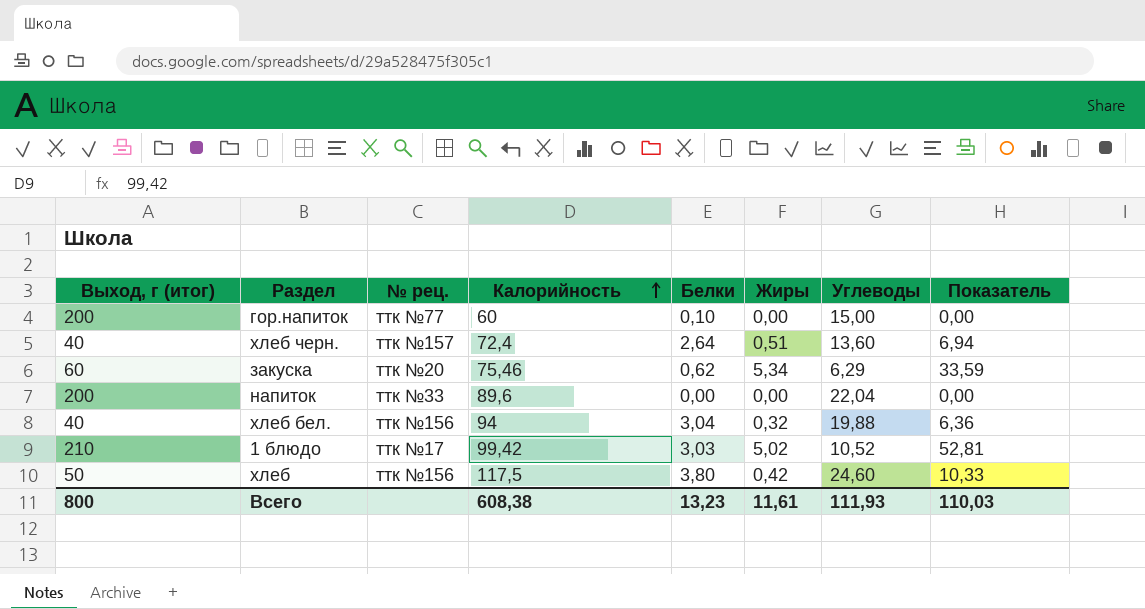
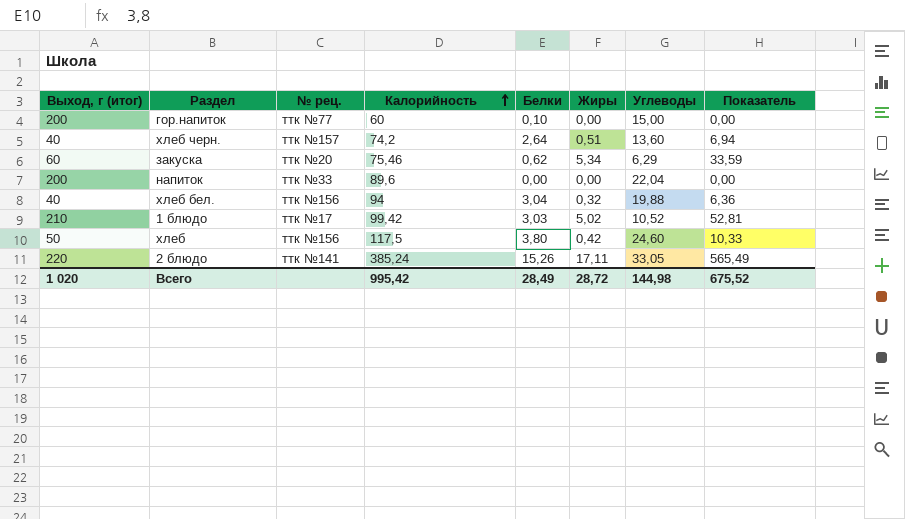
хлеб черн. | Калорийность: 72,4 -> 74,2
row 2 блюдо: none -> 220 | ттк №141 | 385,24 | 15,26 | 17,11 | 33,05 | 565,49
Всего | Выход, г (итог): 800 -> 1 020
Всего | Калорийность: 608,38 -> 995,42
Всего | Белки: 13,23 -> 28,49
Всего | Жиры: 11,61 -> 28,72
Всего | Углеводы: 111,93 -> 144,98
Всего | Показатель: 110,03 -> 675,52

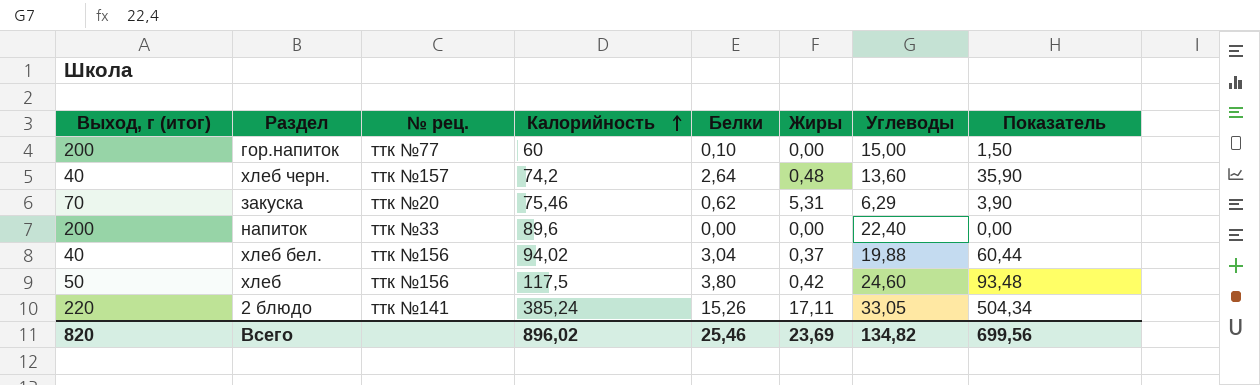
column Показатель | formula: [Жиры] * [Углеводы] -> [Белки] * [Углеводы]
row 1 блюдо: 210 | ттк №17 | 99,42 | 3,03 | 5,02 | 10,52 | 52,81 -> none
хлеб черн. | Жиры: 0,51 -> 0,48
закуска | Выход, г (итог): 60 -> 70
закуска | Жиры: 5,34 -> 5,31
напиток | Углеводы: 22,04 -> 22,40
хлеб бел. | Калорийность: 94 -> 94,02
хлеб бел. | Жиры: 0,32 -> 0,37
Всего | Выход, г (итог): 1 020 -> 820
Всего | Калорийность: 995,42 -> 896,02
Всего | Белки: 28,49 -> 25,46
Всего | Жиры: 28,72 -> 23,69
Всего | Углеводы: 144,98 -> 134,82
Всего | Показатель: 675,52 -> 699,56

